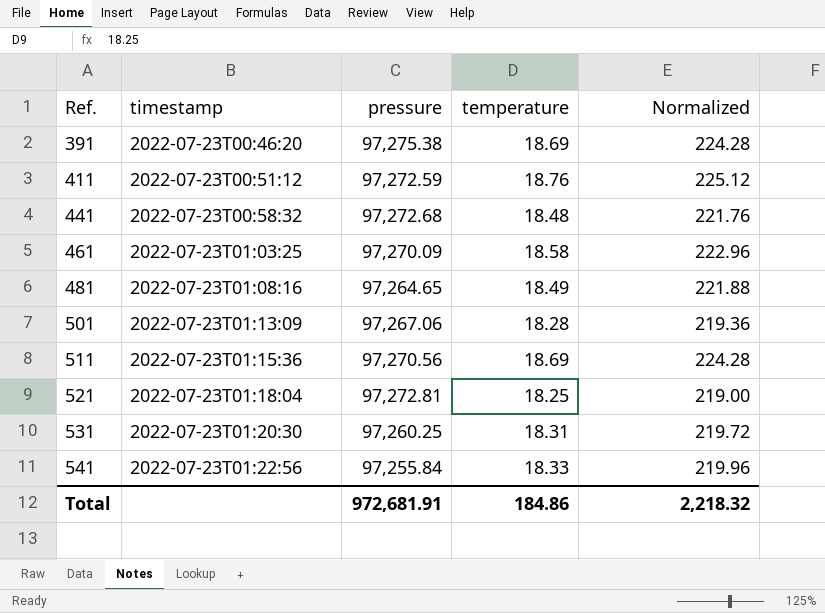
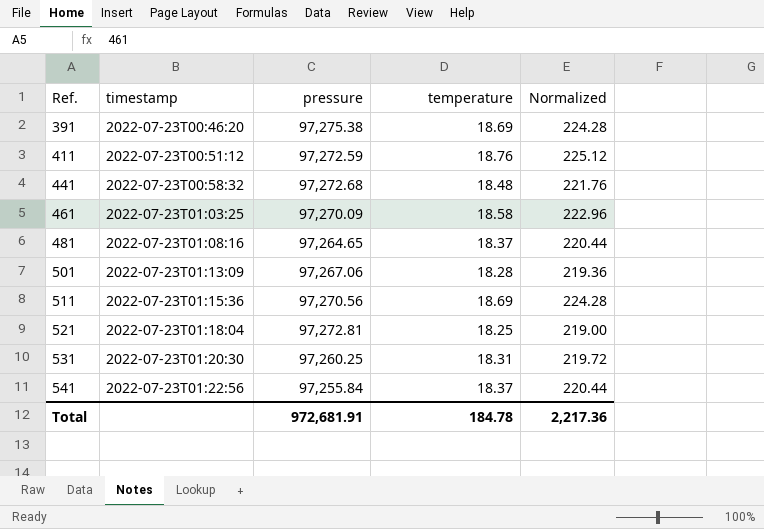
481 | temperature: 18.49 -> 18.37
481 | Normalized: 221.88 -> 220.44
541 | temperature: 18.33 -> 18.37
541 | Normalized: 219.96 -> 220.44
Total | temperature: 184.86 -> 184.78
Total | Normalized: 2,218.32 -> 2,217.36

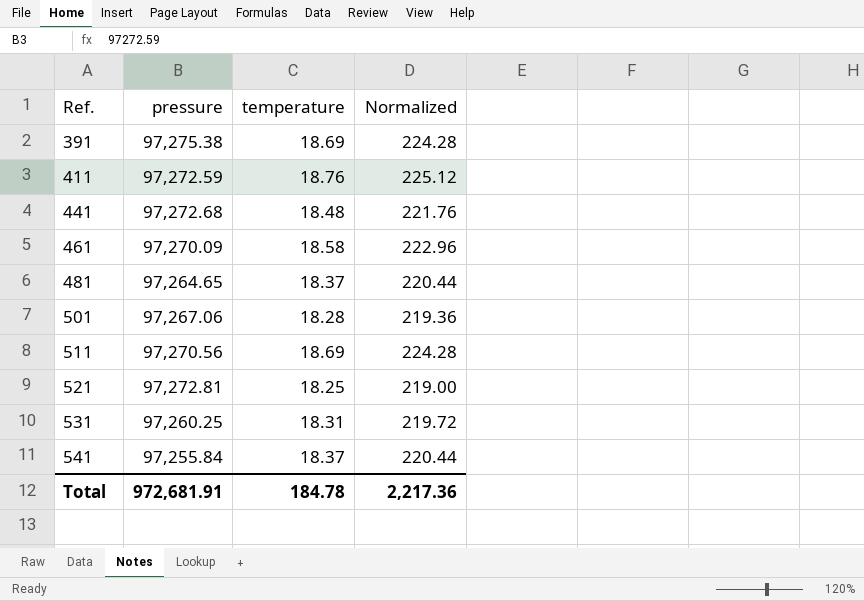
column timestamp | position: 2 -> none

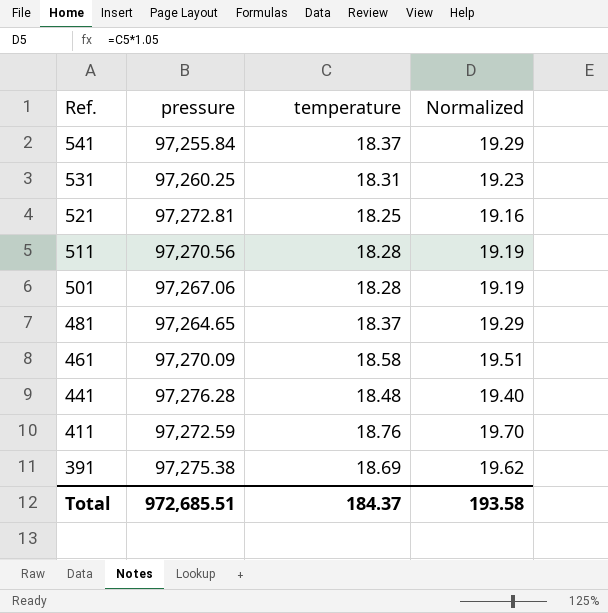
row order: Ref. ascending -> Ref. descending
column Normalized | formula: [temperature] * 12 -> [temperature] * 1.05
511 | temperature: 18.69 -> 18.28
441 | pressure: 97,272.68 -> 97,276.28
Total | pressure: 972,681.91 -> 972,685.51
Total | temperature: 184.78 -> 184.37
Total | Normalized: 2,217.36 -> 193.58

